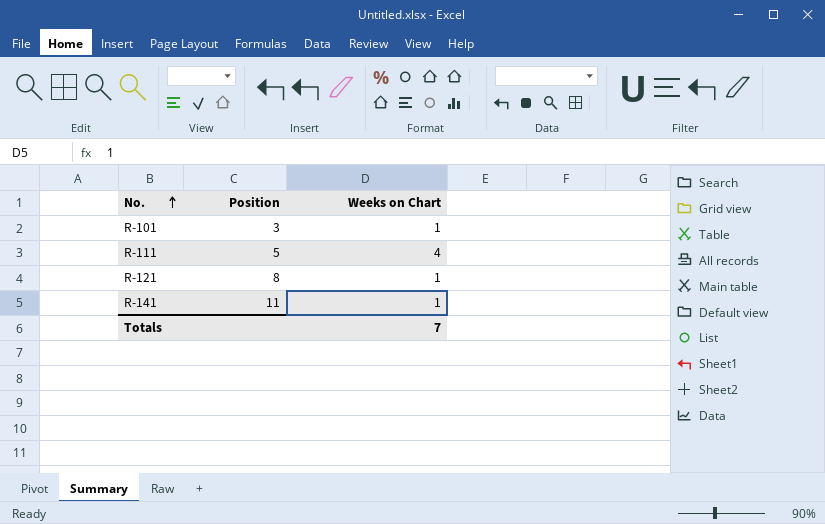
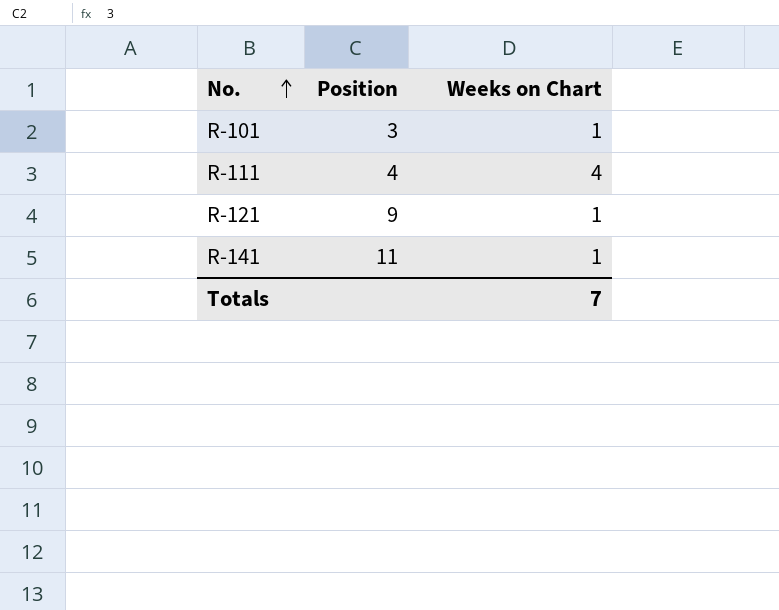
R-111 | Position: 5 -> 4
R-121 | Position: 8 -> 9

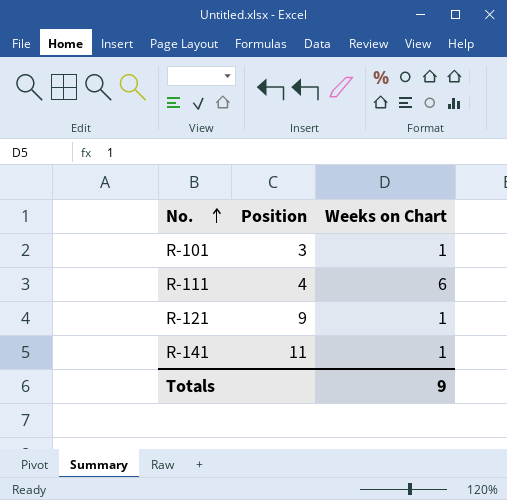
R-111 | Weeks on Chart: 4 -> 6
Totals | Weeks on Chart: 7 -> 9

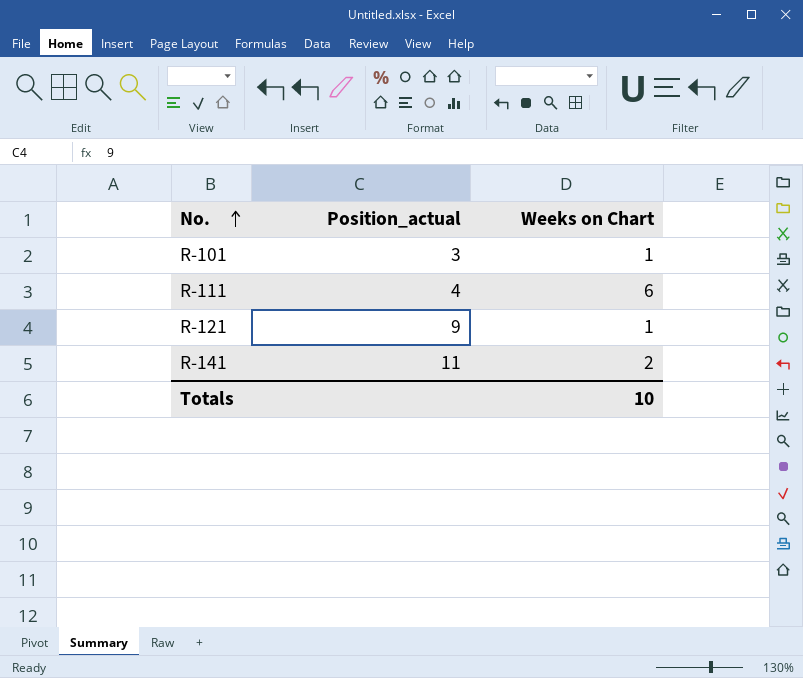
column name: Position -> Position_actual
R-141 | Weeks on Chart: 1 -> 2
Totals | Weeks on Chart: 9 -> 10

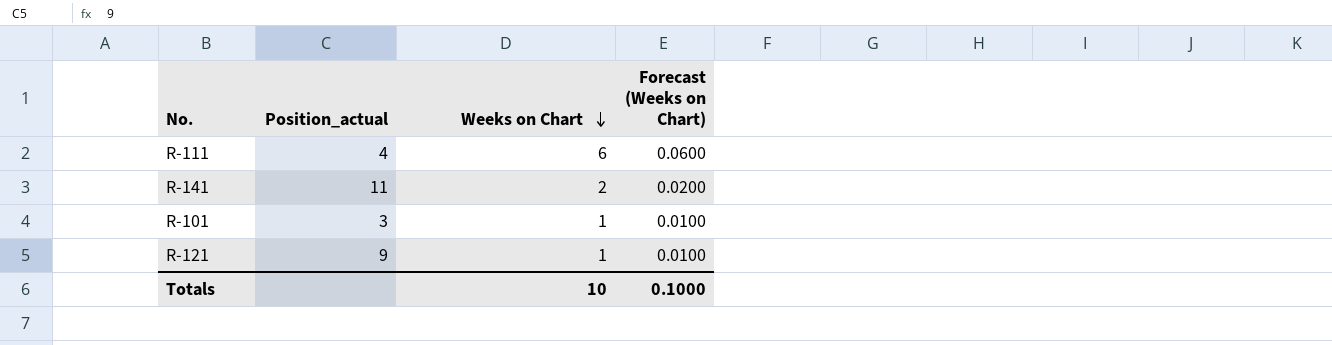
row order: No. ascending -> Weeks on Chart descending
column Forecast (Weeks on Chart) | formula: none -> [Weeks on Chart] * 0.01

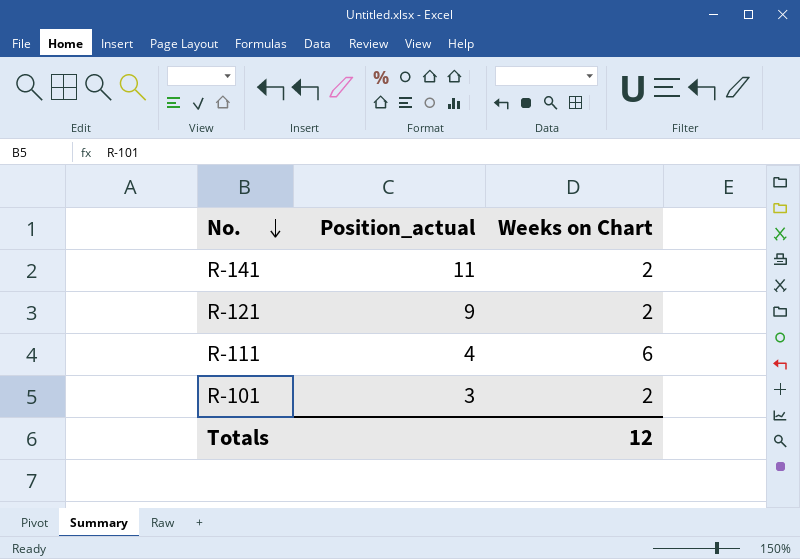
row order: Weeks on Chart descending -> No. descending
column Forecast (Weeks on Chart) | formula: [Weeks on Chart] * 0.01 -> none
R-121 | Weeks on Chart: 1 -> 2
R-101 | Weeks on Chart: 1 -> 2
Totals | Weeks on Chart: 10 -> 12

